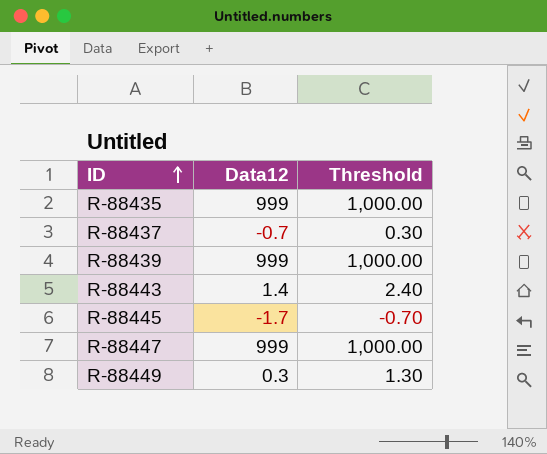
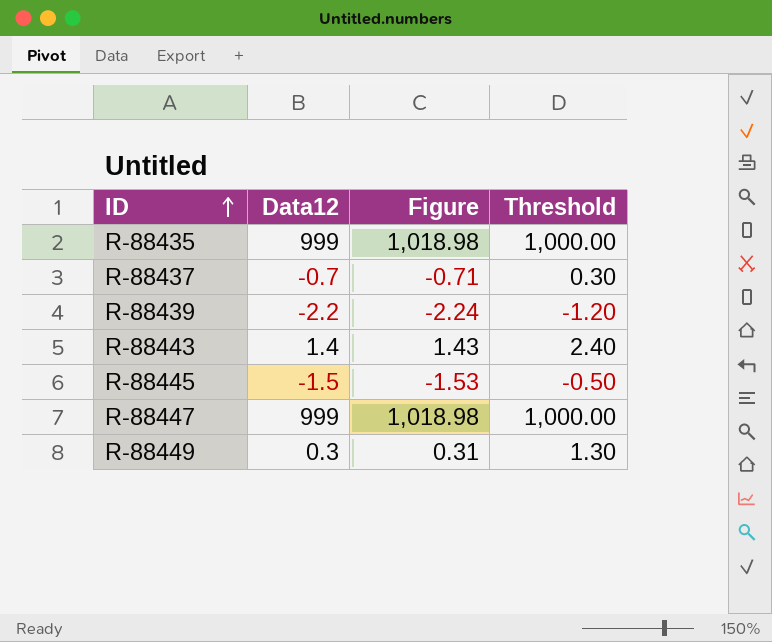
column Figure | formula: none -> [Data12] * 1.02
R-88439 | Data12: 999 -> -2.2
R-88439 | Threshold: 1,000.00 -> -1.20
R-88445 | Data12: -1.7 -> -1.5
R-88445 | Threshold: -0.70 -> -0.50

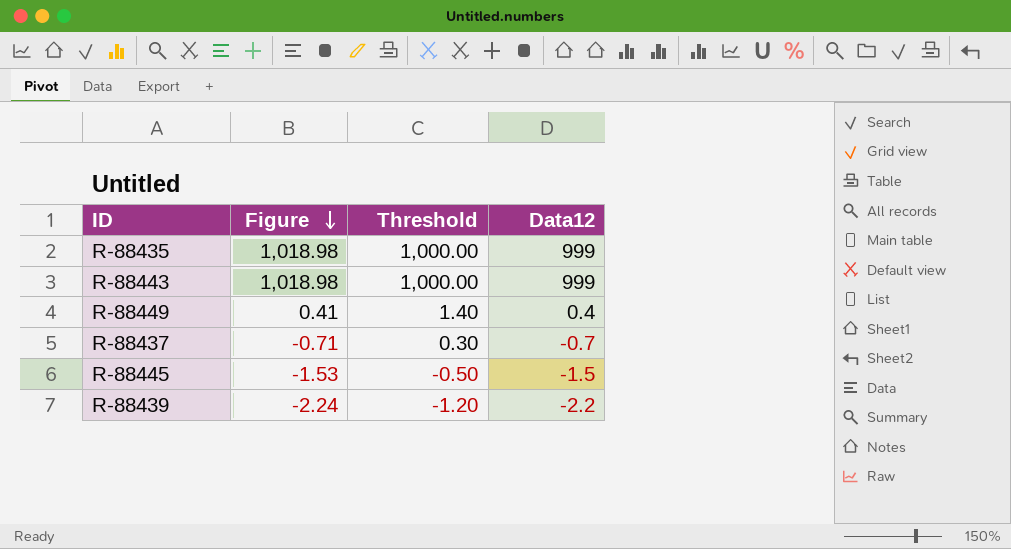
row order: ID ascending -> Figure descending
column Data12 | position: 2 -> 4
row R-88447: 999 | 1,018.98 | 1,000.00 -> none
R-88443 | Figure: 1.43 -> 1,018.98
R-88443 | Threshold: 2.40 -> 1,000.00
R-88443 | Data12: 1.4 -> 999
R-88449 | Figure: 0.31 -> 0.41
R-88449 | Threshold: 1.30 -> 1.40
R-88449 | Data12: 0.3 -> 0.4

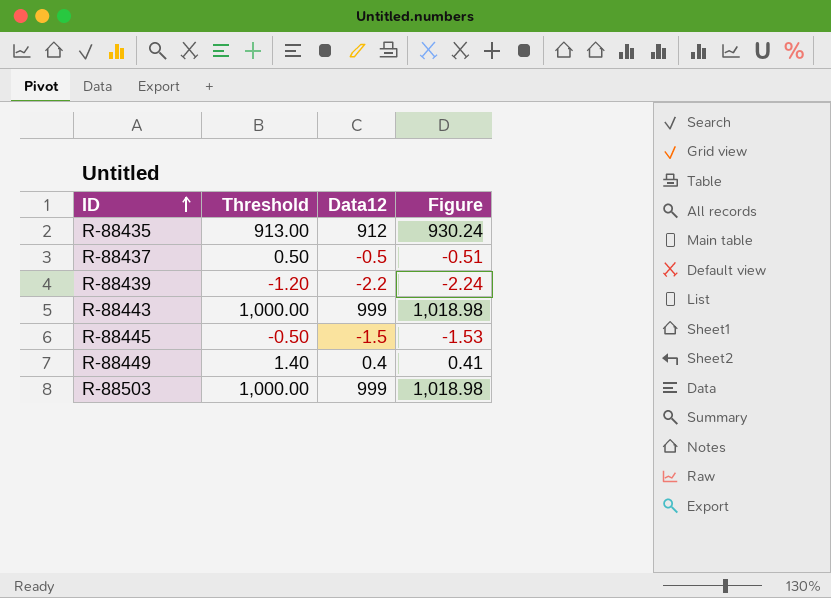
row order: Figure descending -> ID ascending
column Figure | position: 2 -> 4
R-88435 | Threshold: 1,000.00 -> 913.00
R-88435 | Data12: 999 -> 912
R-88435 | Figure: 1,018.98 -> 930.24
R-88437 | Threshold: 0.30 -> 0.50
R-88437 | Data12: -0.7 -> -0.5
R-88437 | Figure: -0.71 -> -0.51
row R-88503: none -> 1,000.00 | 999 | 1,018.98

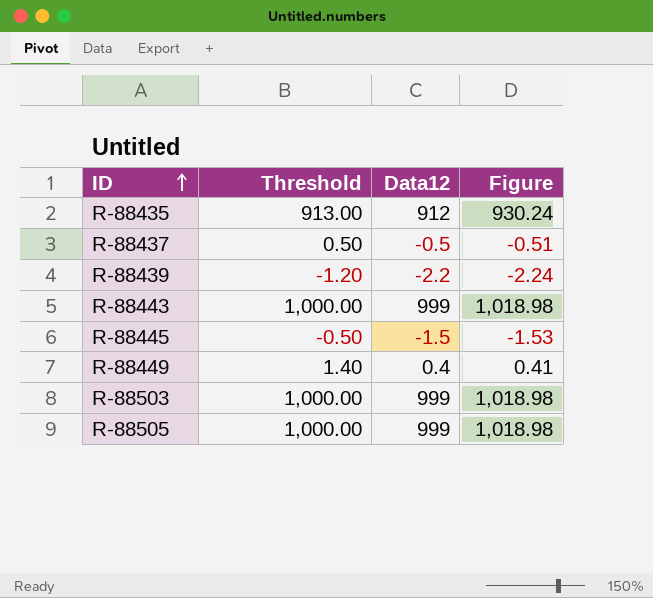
row R-88505: none -> 1,000.00 | 999 | 1,018.98

